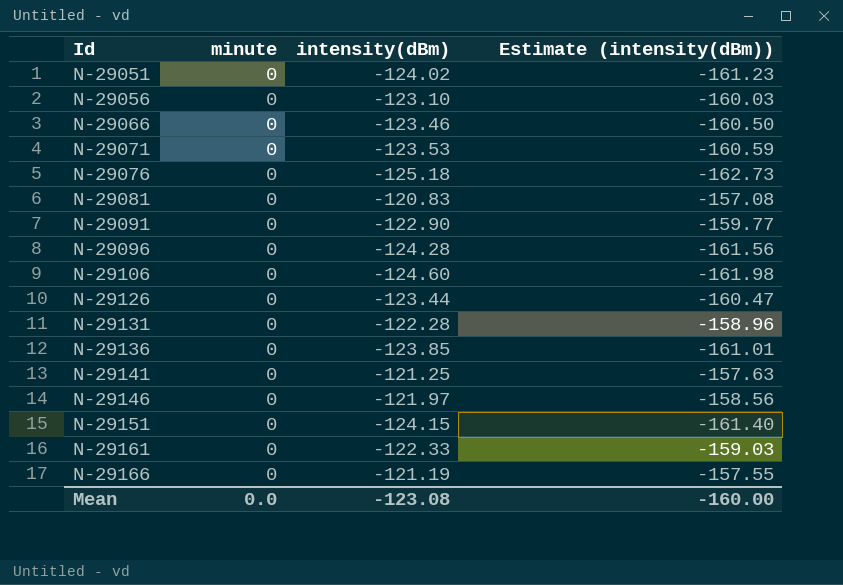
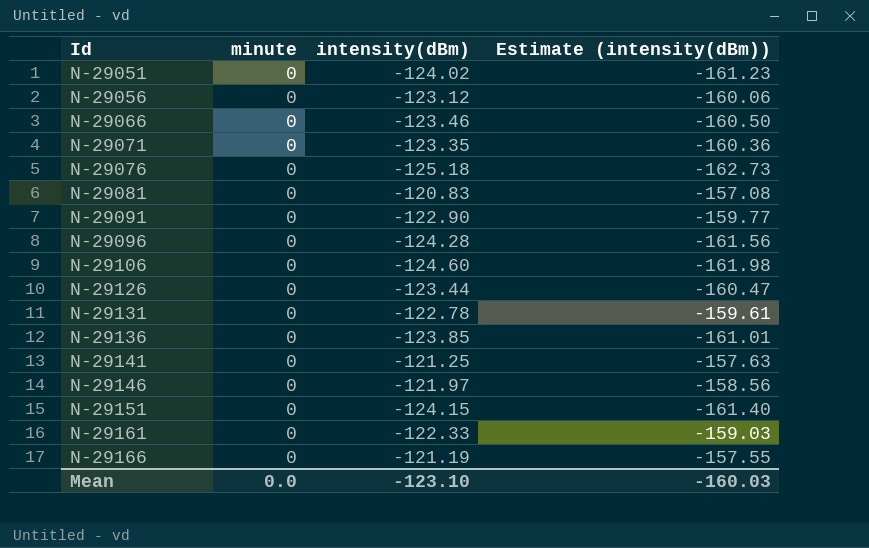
N-29056 | intensity(dBm): -123.10 -> -123.12
N-29056 | Estimate (intensity(dBm)): -160.03 -> -160.06
N-29071 | intensity(dBm): -123.53 -> -123.35
N-29071 | Estimate (intensity(dBm)): -160.59 -> -160.36
N-29131 | intensity(dBm): -122.28 -> -122.78
N-29131 | Estimate (intensity(dBm)): -158.96 -> -159.61
Mean | intensity(dBm): -123.08 -> -123.10
Mean | Estimate (intensity(dBm)): -160.00 -> -160.03

